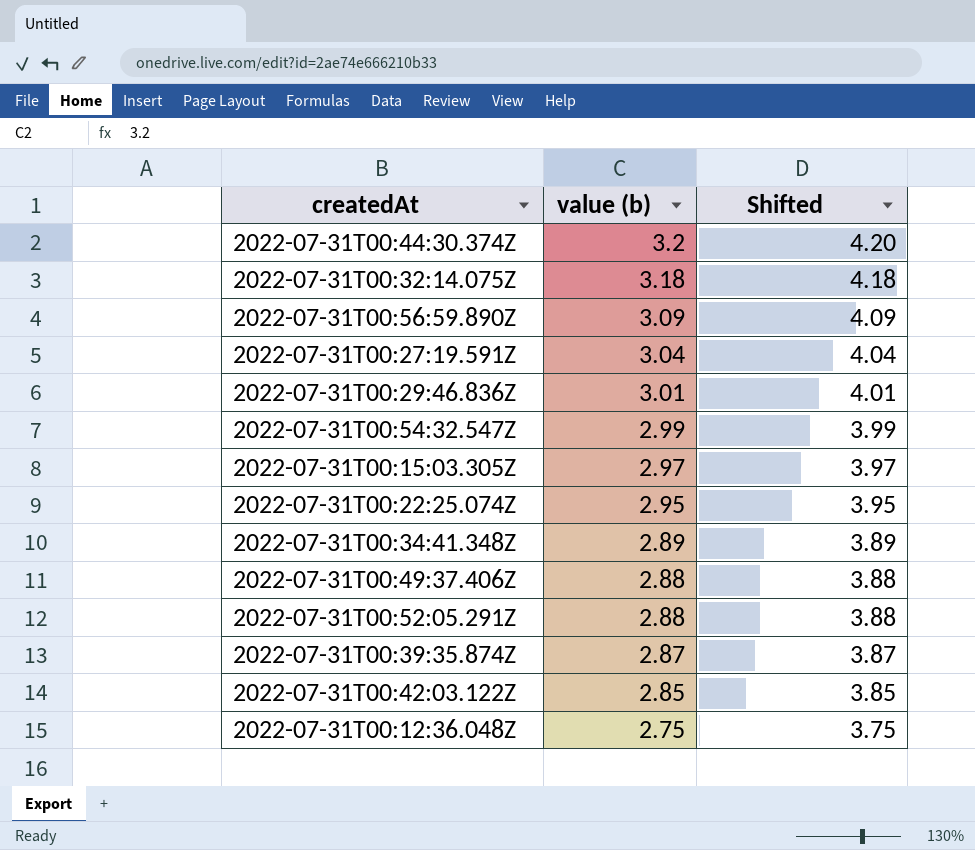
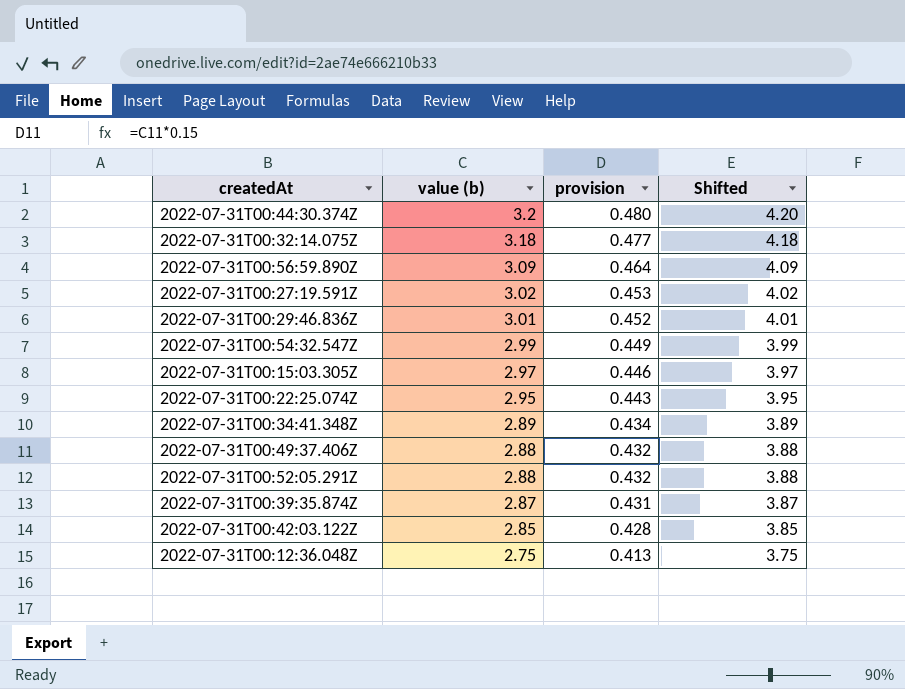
column provision | formula: none -> [value (b)] * 0.15
2022-07-31T00:27:19.591Z | value (b): 3.04 -> 3.02
2022-07-31T00:27:19.591Z | Shifted: 4.04 -> 4.02

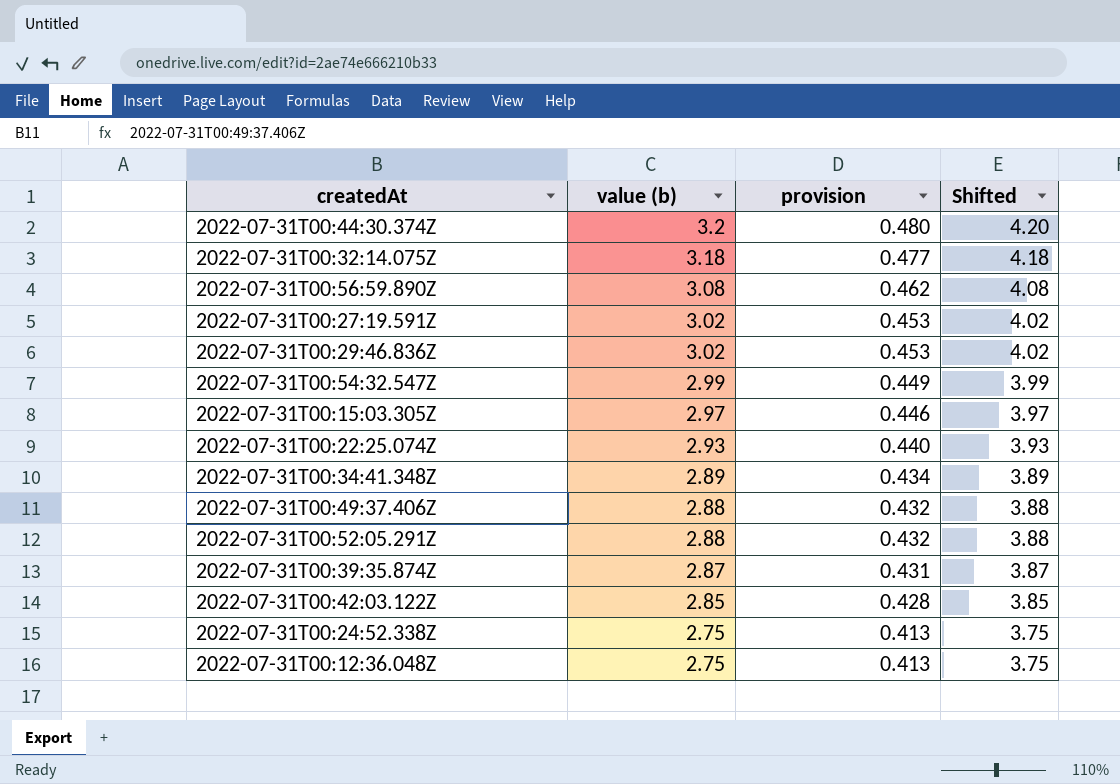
2022-07-31T00:56:59.890Z | value (b): 3.09 -> 3.08
2022-07-31T00:56:59.890Z | provision: 0.464 -> 0.462
2022-07-31T00:56:59.890Z | Shifted: 4.09 -> 4.08
2022-07-31T00:29:46.836Z | value (b): 3.01 -> 3.02
2022-07-31T00:29:46.836Z | provision: 0.452 -> 0.453
2022-07-31T00:29:46.836Z | Shifted: 4.01 -> 4.02
2022-07-31T00:22:25.074Z | value (b): 2.95 -> 2.93
2022-07-31T00:22:25.074Z | provision: 0.443 -> 0.440
2022-07-31T00:22:25.074Z | Shifted: 3.95 -> 3.93
row 2022-07-31T00:24:52.338Z: none -> 2.75 | 0.413 | 3.75

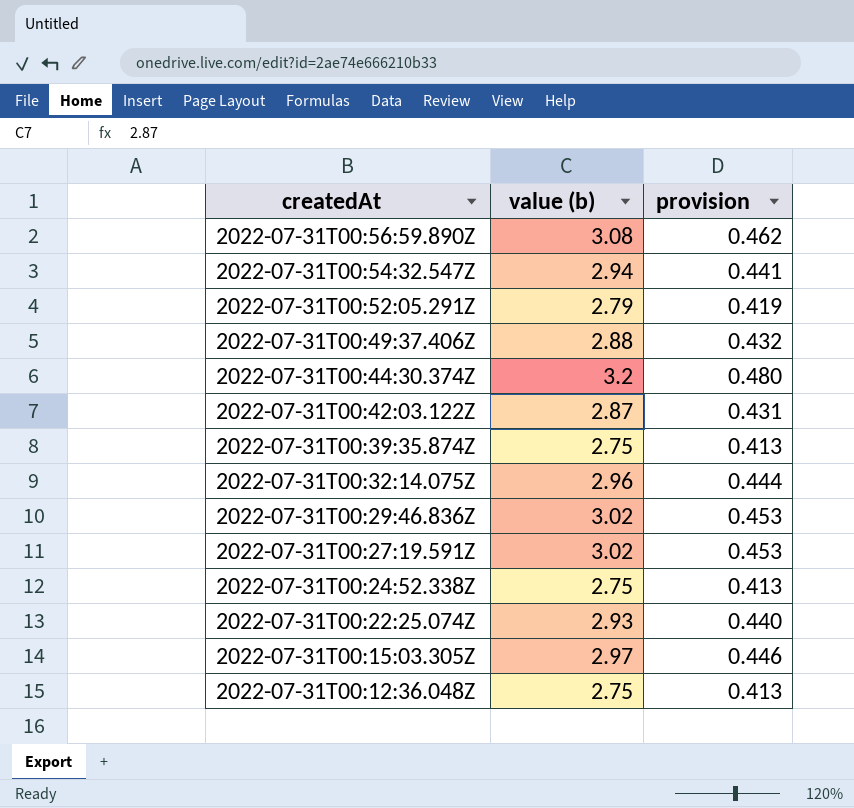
row order: value (b) descending -> createdAt descending
column Shifted | formula: [value (b)] + 1 -> none
row 2022-07-31T00:34:41.348Z: 2.89 | 0.434 | 3.89 -> none
2022-07-31T00:54:32.547Z | value (b): 2.99 -> 2.94
2022-07-31T00:54:32.547Z | provision: 0.449 -> 0.441
2022-07-31T00:52:05.291Z | value (b): 2.88 -> 2.79
2022-07-31T00:52:05.291Z | provision: 0.432 -> 0.419
2022-07-31T00:42:03.122Z | value (b): 2.85 -> 2.87
2022-07-31T00:42:03.122Z | provision: 0.428 -> 0.431
2022-07-31T00:39:35.874Z | value (b): 2.87 -> 2.75
2022-07-31T00:39:35.874Z | provision: 0.431 -> 0.413
2022-07-31T00:32:14.075Z | value (b): 3.18 -> 2.96
2022-07-31T00:32:14.075Z | provision: 0.477 -> 0.444

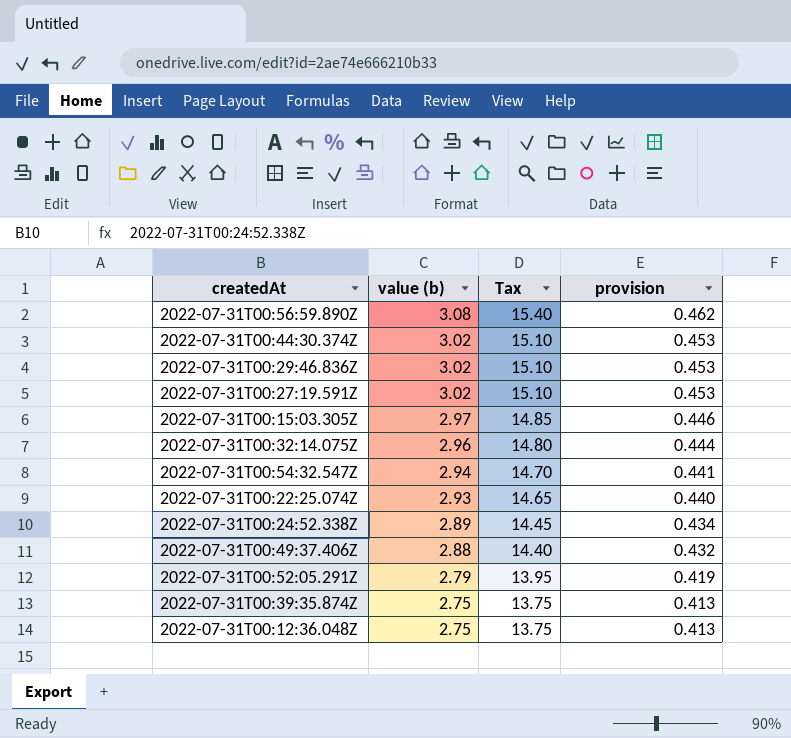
row order: createdAt descending -> value (b) descending
column Tax | formula: none -> [value (b)] * 5
row 2022-07-31T00:42:03.122Z: 2.87 | 0.431 -> none
2022-07-31T00:44:30.374Z | value (b): 3.2 -> 3.02
2022-07-31T00:44:30.374Z | provision: 0.480 -> 0.453
2022-07-31T00:24:52.338Z | value (b): 2.75 -> 2.89
2022-07-31T00:24:52.338Z | provision: 0.413 -> 0.434

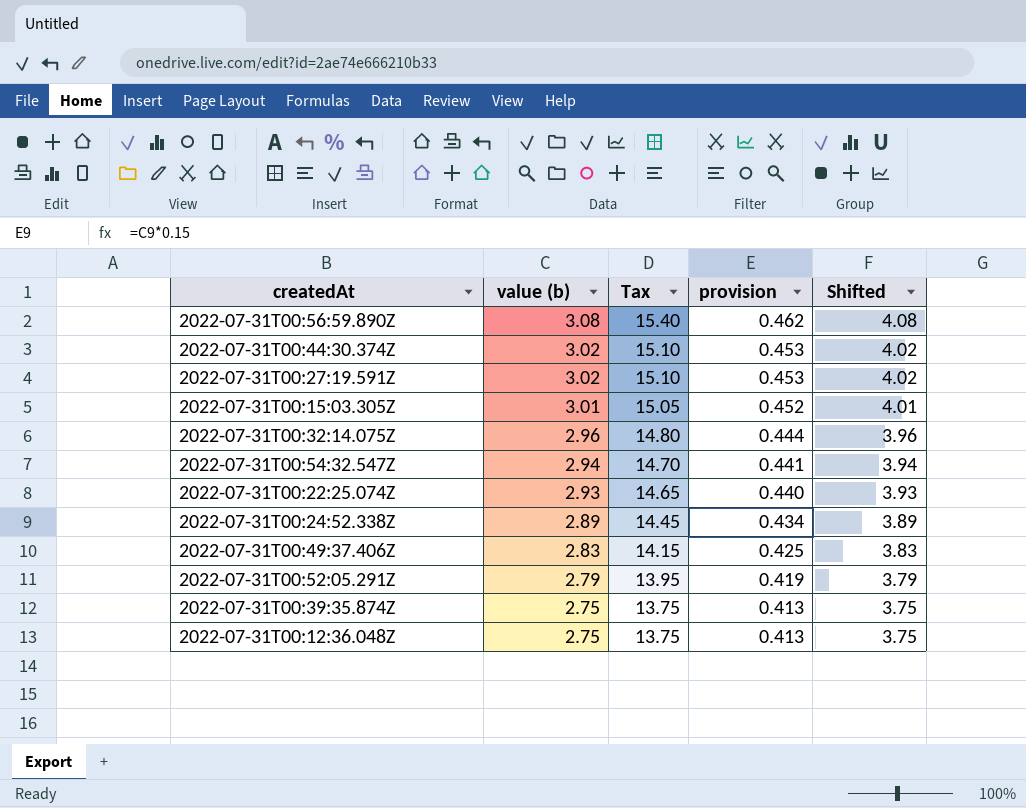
column Shifted | formula: none -> [value (b)] + 1
row 2022-07-31T00:29:46.836Z: 3.02 | 15.10 | 0.453 -> none
2022-07-31T00:15:03.305Z | value (b): 2.97 -> 3.01
2022-07-31T00:15:03.305Z | Tax: 14.85 -> 15.05
2022-07-31T00:15:03.305Z | provision: 0.446 -> 0.452
2022-07-31T00:49:37.406Z | value (b): 2.88 -> 2.83
2022-07-31T00:49:37.406Z | Tax: 14.40 -> 14.15
2022-07-31T00:49:37.406Z | provision: 0.432 -> 0.425

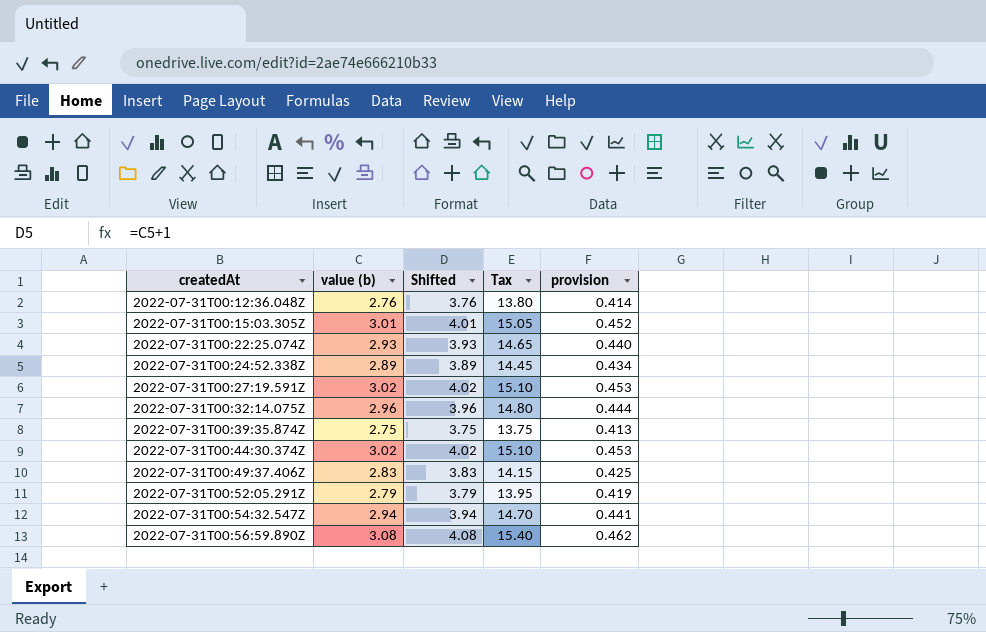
row order: value (b) descending -> createdAt ascending
column Shifted | position: 5 -> 3
2022-07-31T00:12:36.048Z | value (b): 2.75 -> 2.76
2022-07-31T00:12:36.048Z | Shifted: 3.75 -> 3.76
2022-07-31T00:12:36.048Z | Tax: 13.75 -> 13.80
2022-07-31T00:12:36.048Z | provision: 0.413 -> 0.414

